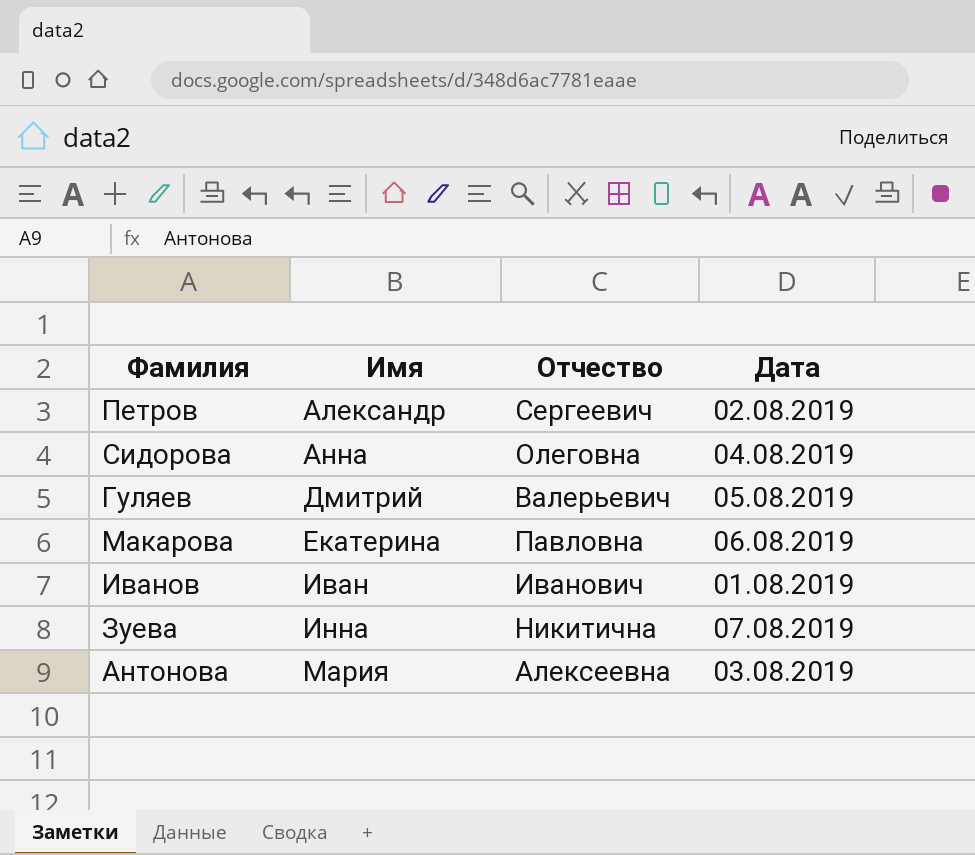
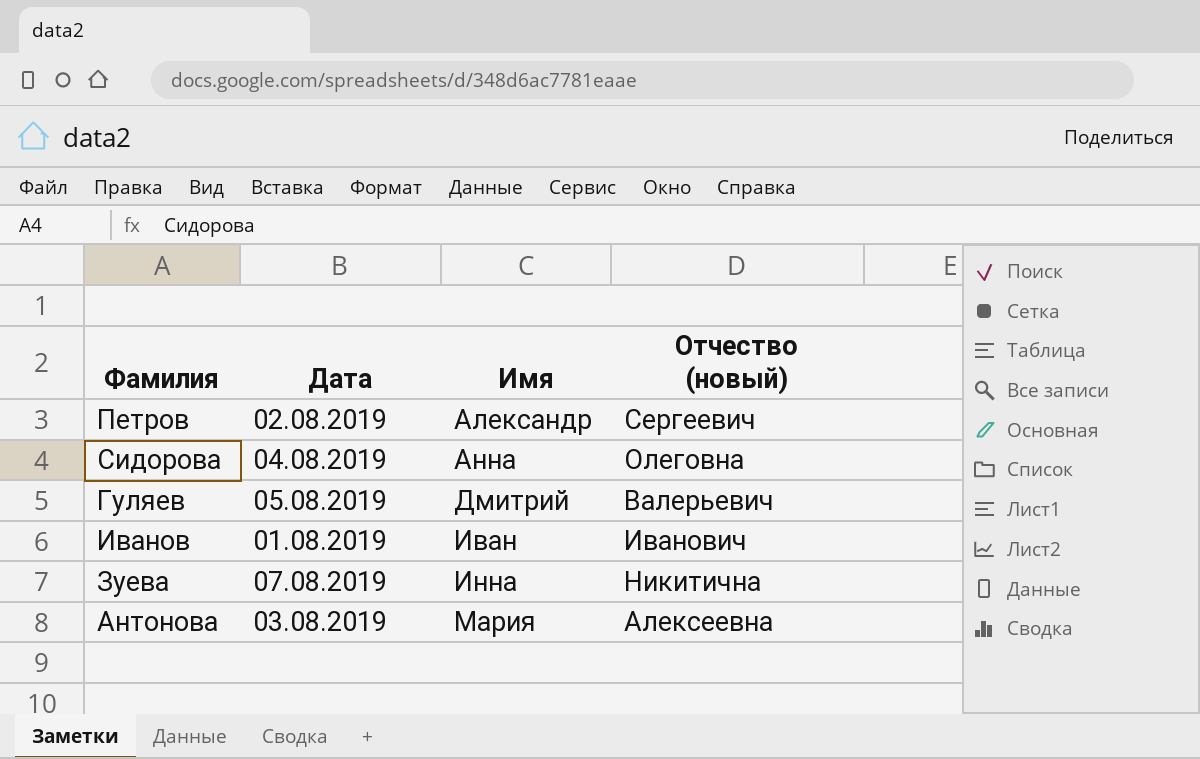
column Дата | position: 4 -> 2
column name: Отчество -> Отчество (новый)
row Макарова: Екатерина | Павловна | 06.08.2019 -> none

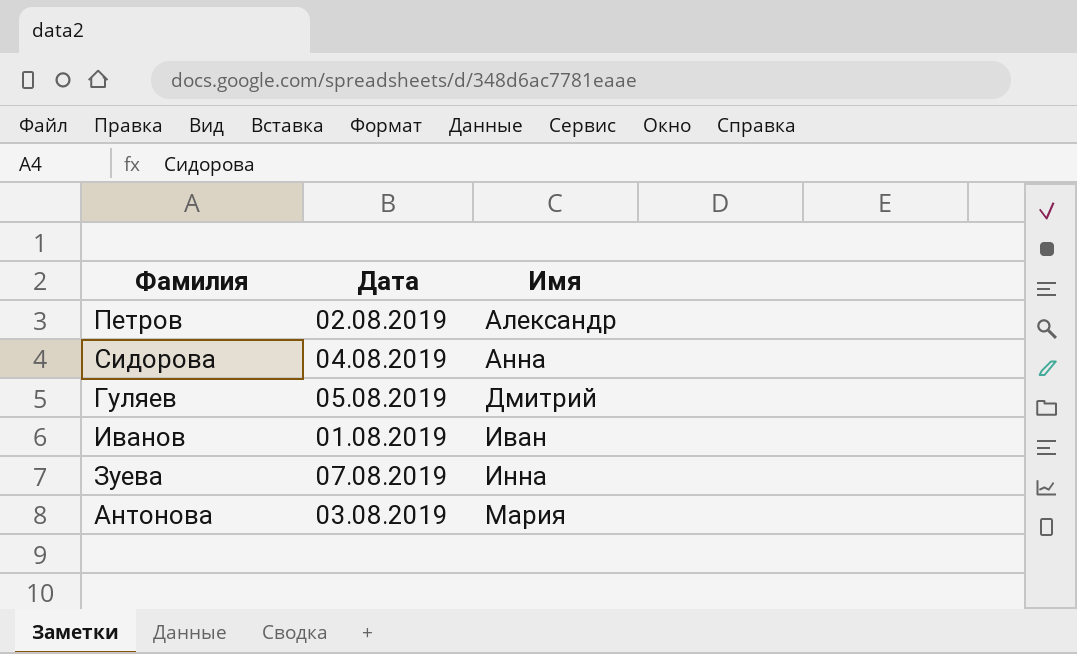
column Отчество (новый) | position: 4 -> none

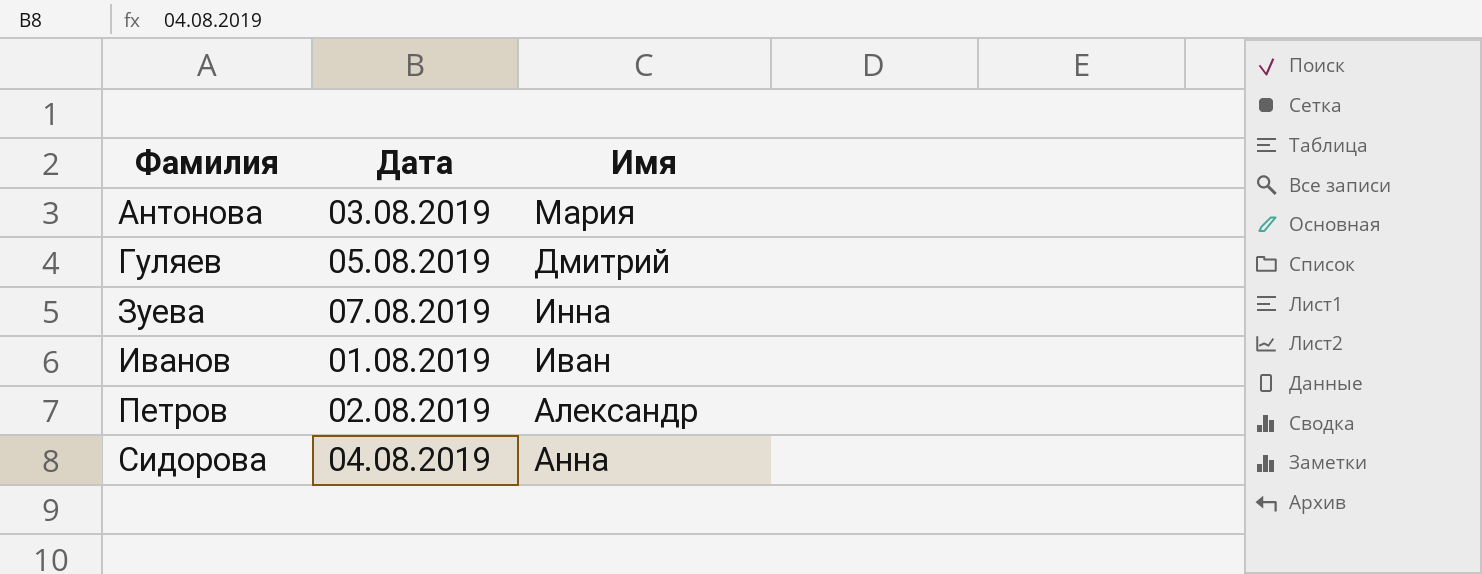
row order: Имя ascending -> Фамилия ascending

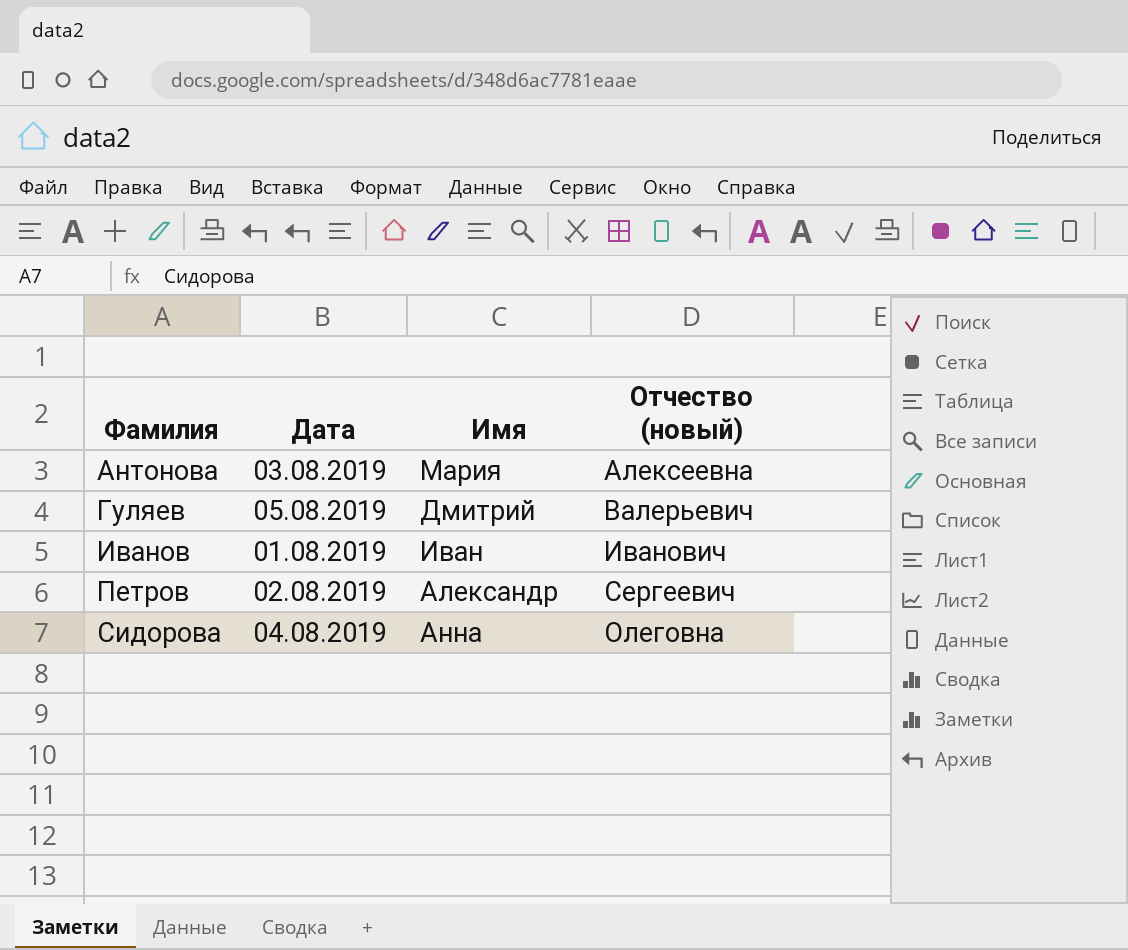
column Отчество (новый) | position: none -> 4
row Зуева: 07.08.2019 | Инна -> none

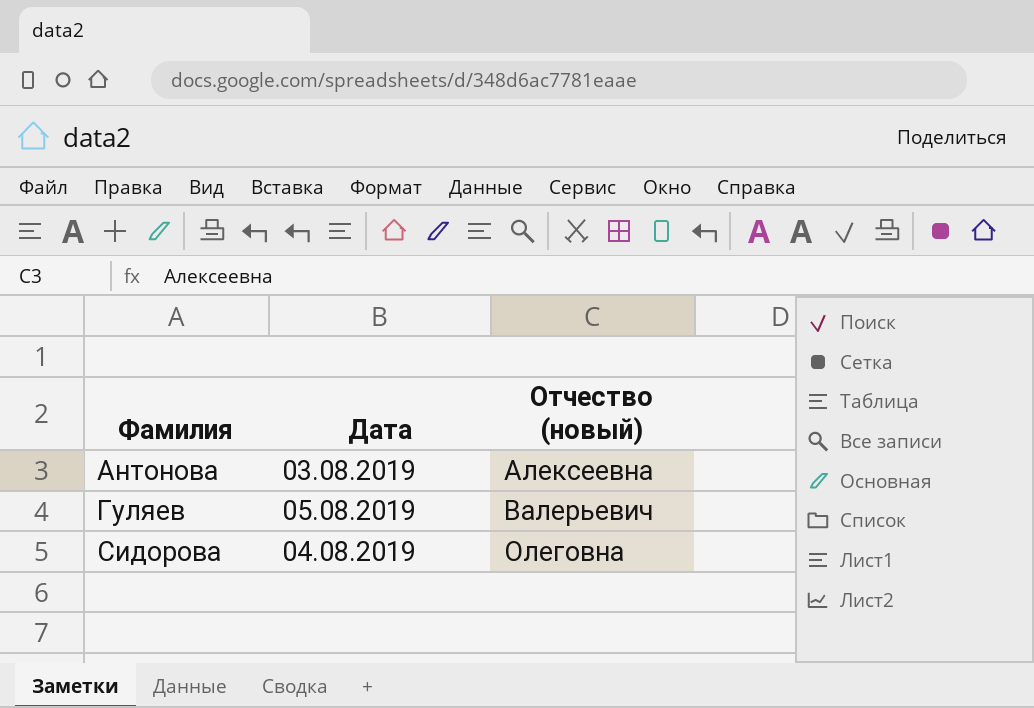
column Имя | position: 3 -> none
row Иванов: 01.08.2019 | Иван | Иванович -> none
row Петров: 02.08.2019 | Александр | Сергеевич -> none

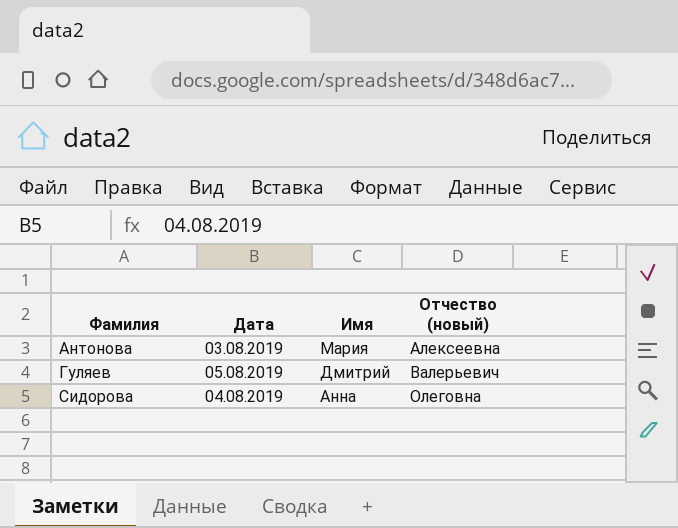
column Имя | position: none -> 3

